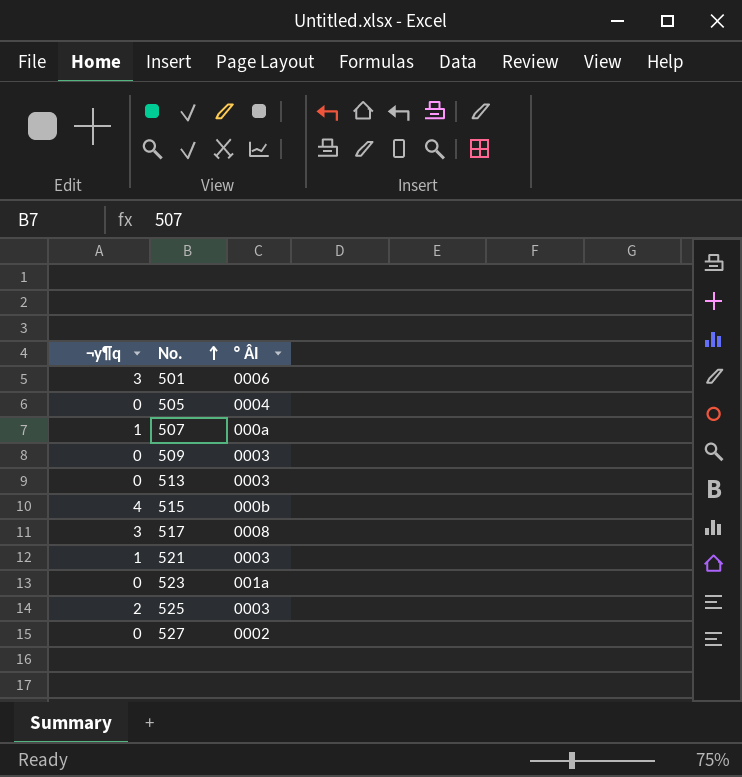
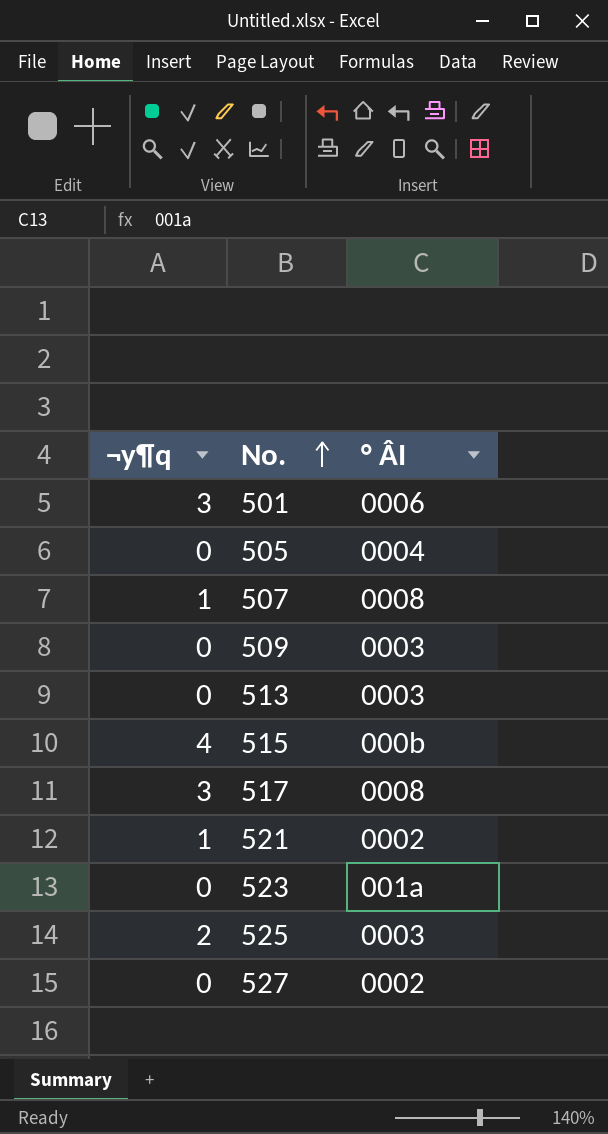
507 | ° ÂI: 000a -> 0008
521 | ° ÂI: 0003 -> 0002

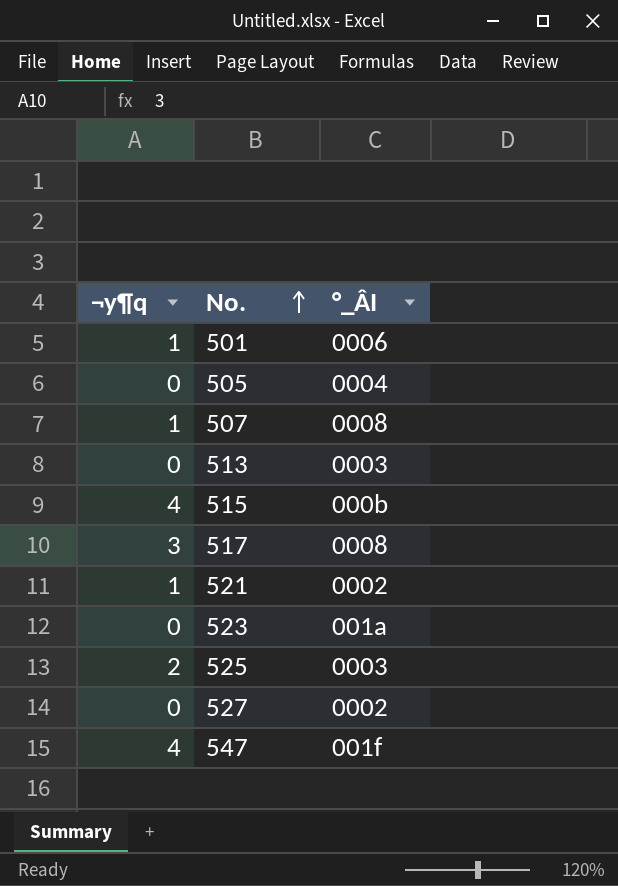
column name: ° ÂI -> °_ÂI
row 509: 0 | 0003 -> none
501 | ¬y¶q: 3 -> 1
row 547: none -> 4 | 001f

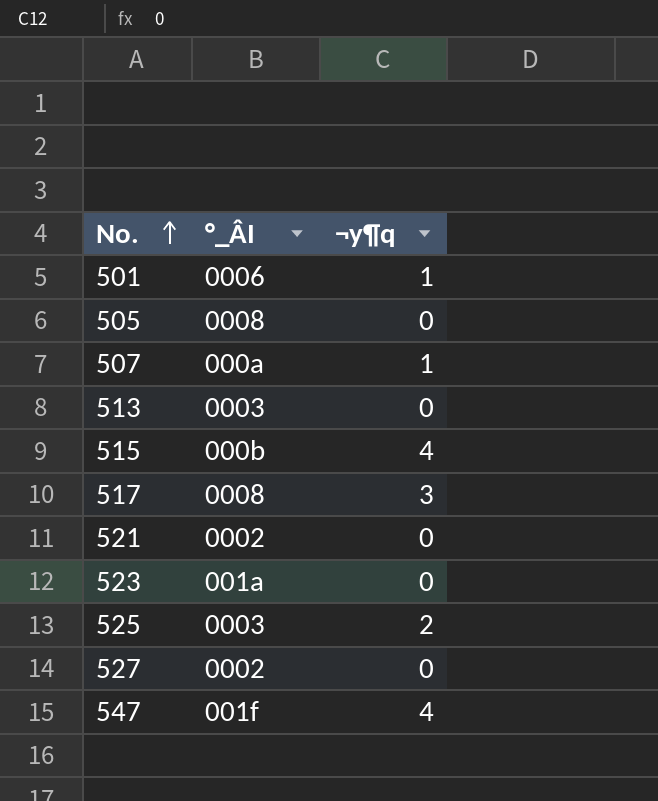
column ¬y¶q | position: 1 -> 3
505 | °_ÂI: 0004 -> 0008
507 | °_ÂI: 0008 -> 000a
521 | ¬y¶q: 1 -> 0

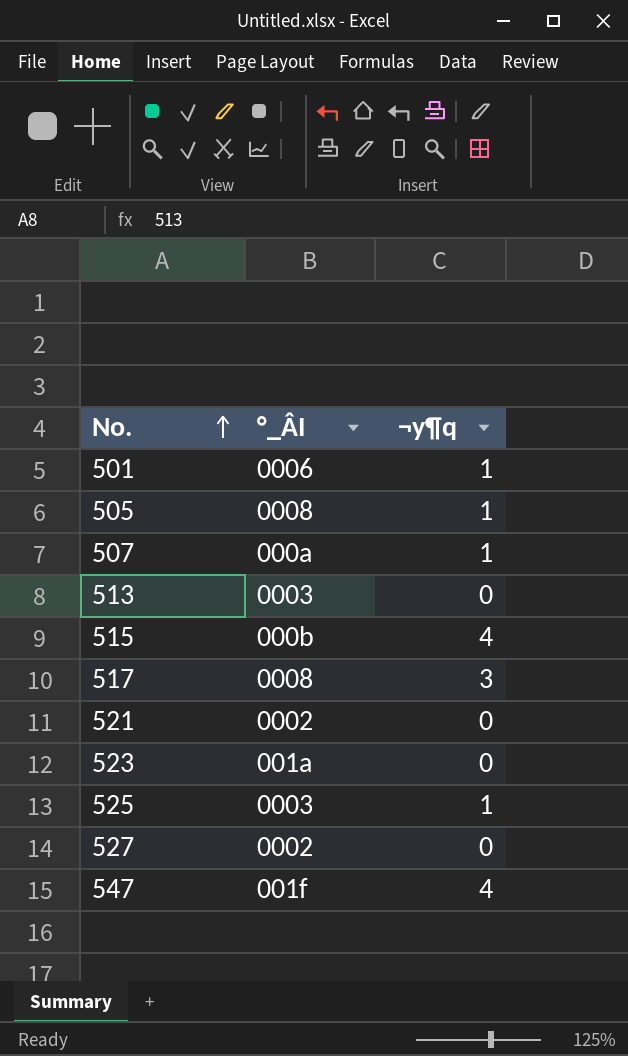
505 | ¬y¶q: 0 -> 1
525 | ¬y¶q: 2 -> 1

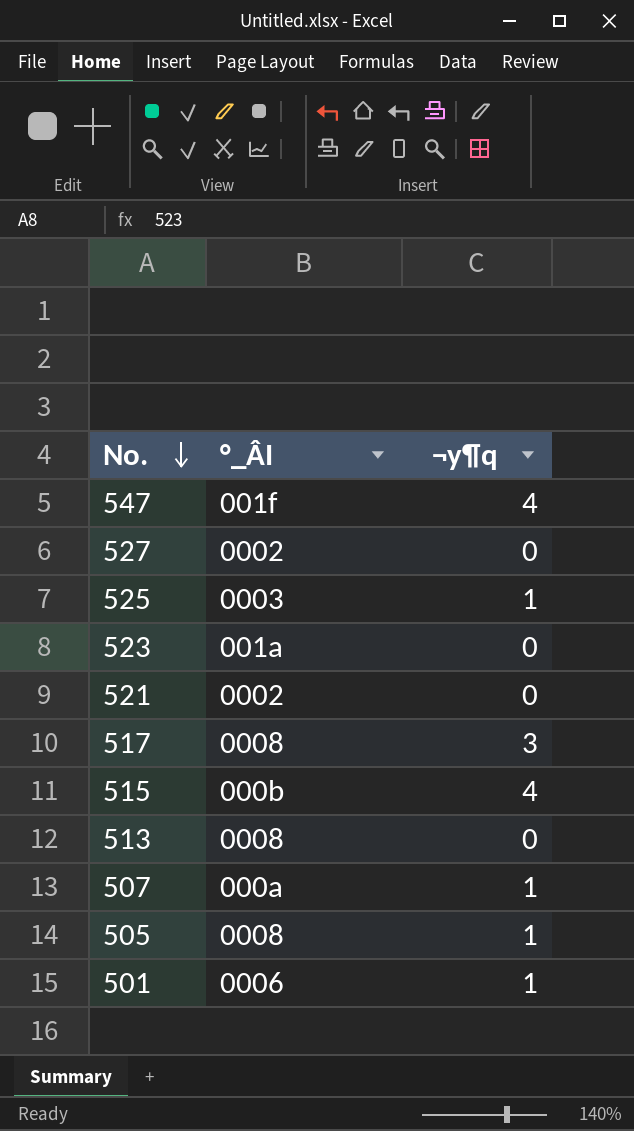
row order: No. ascending -> No. descending
513 | °_ÂI: 0003 -> 0008

